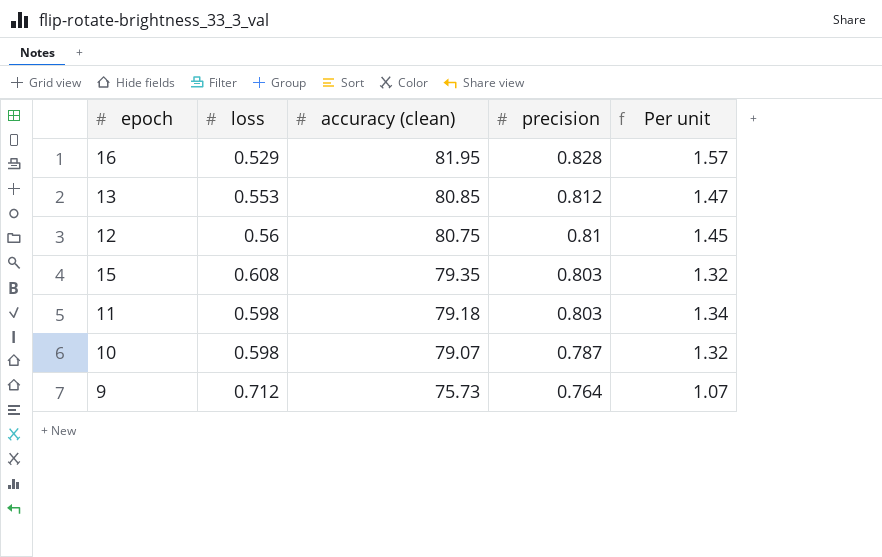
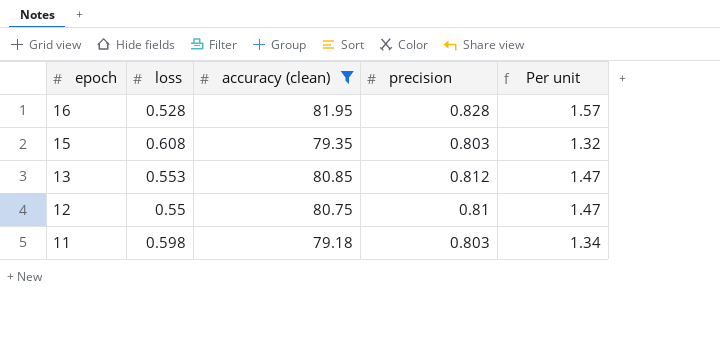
filter: none -> accuracy (clean) >= 79.18
row order: accuracy (clean) descending -> epoch descending
16 | loss: 0.529 -> 0.528
12 | loss: 0.56 -> 0.55
12 | Per unit: 1.45 -> 1.47

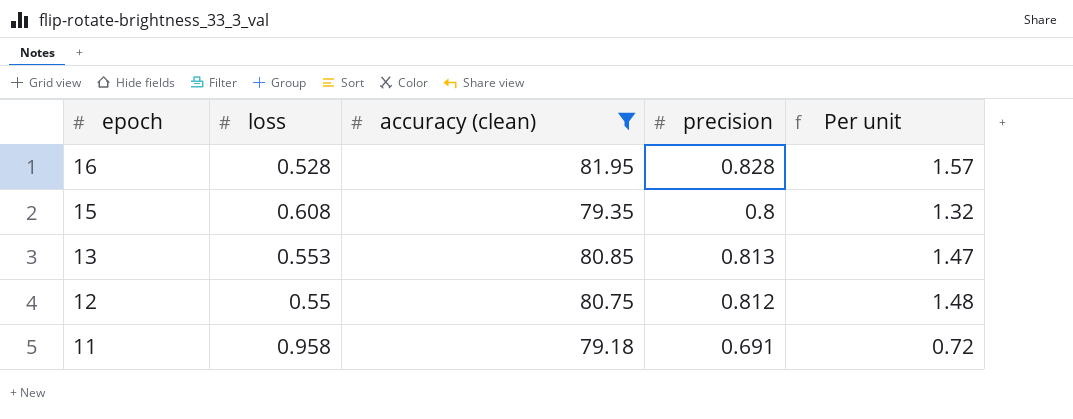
15 | precision: 0.803 -> 0.8
13 | precision: 0.812 -> 0.813
12 | precision: 0.81 -> 0.812
12 | Per unit: 1.47 -> 1.48
11 | loss: 0.598 -> 0.958
11 | precision: 0.803 -> 0.691
11 | Per unit: 1.34 -> 0.72

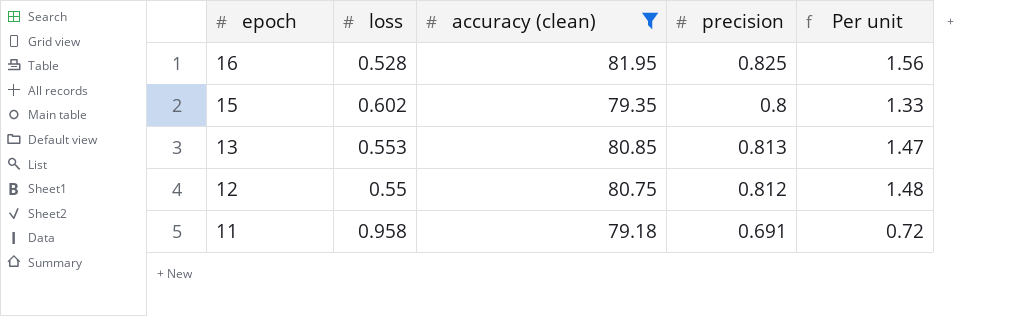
16 | precision: 0.828 -> 0.825
16 | Per unit: 1.57 -> 1.56
15 | loss: 0.608 -> 0.602
15 | Per unit: 1.32 -> 1.33

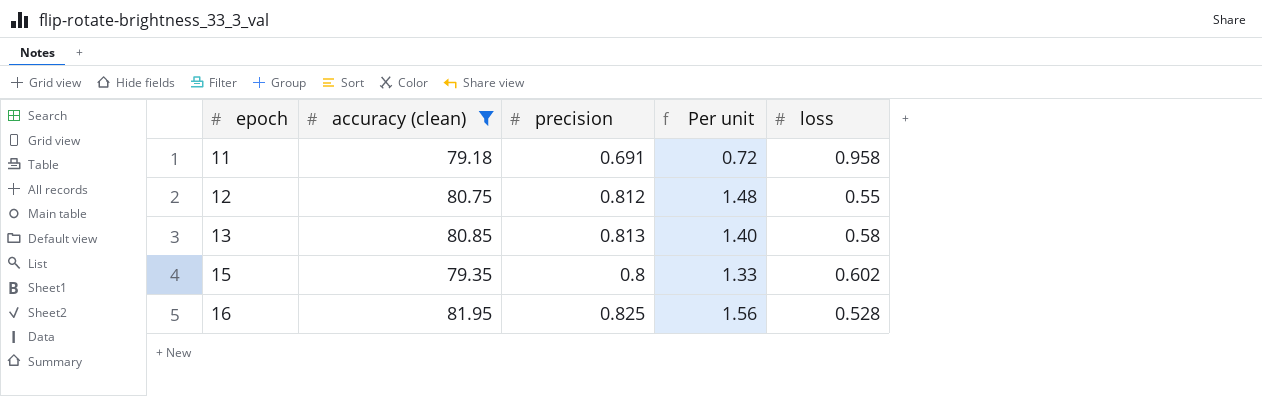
row order: epoch descending -> epoch ascending
column loss | position: 2 -> 5
13 | Per unit: 1.47 -> 1.40
13 | loss: 0.553 -> 0.58

